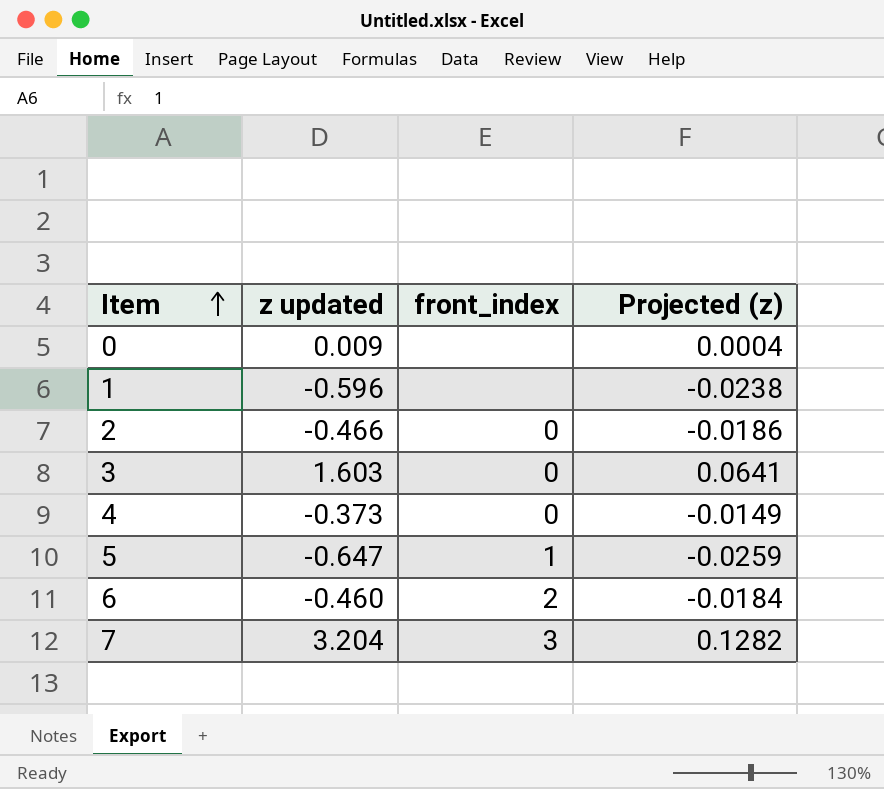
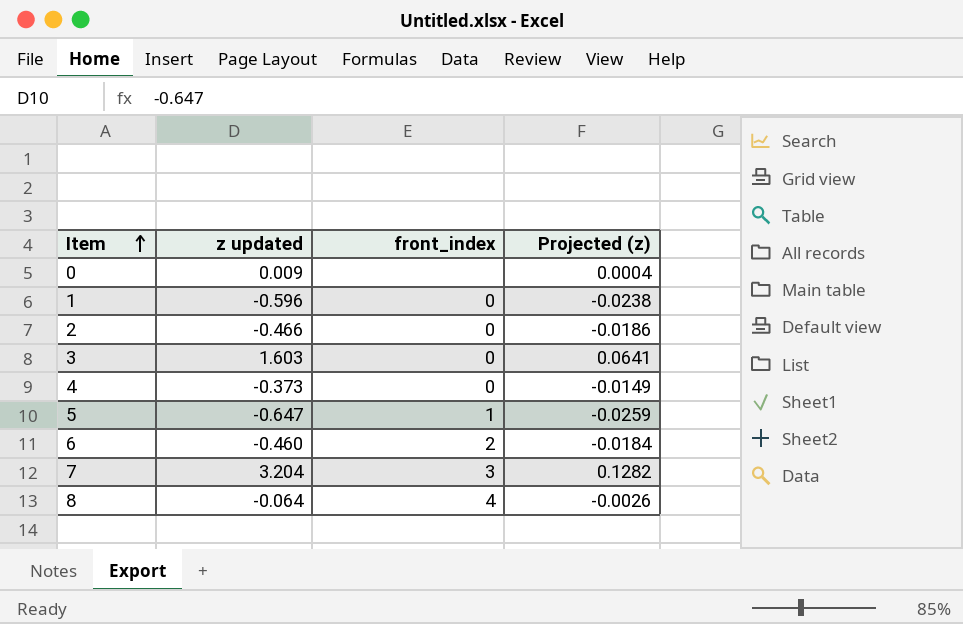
1 | front_index: none -> 0
row 8: none -> -0.064 | 4 | -0.0026

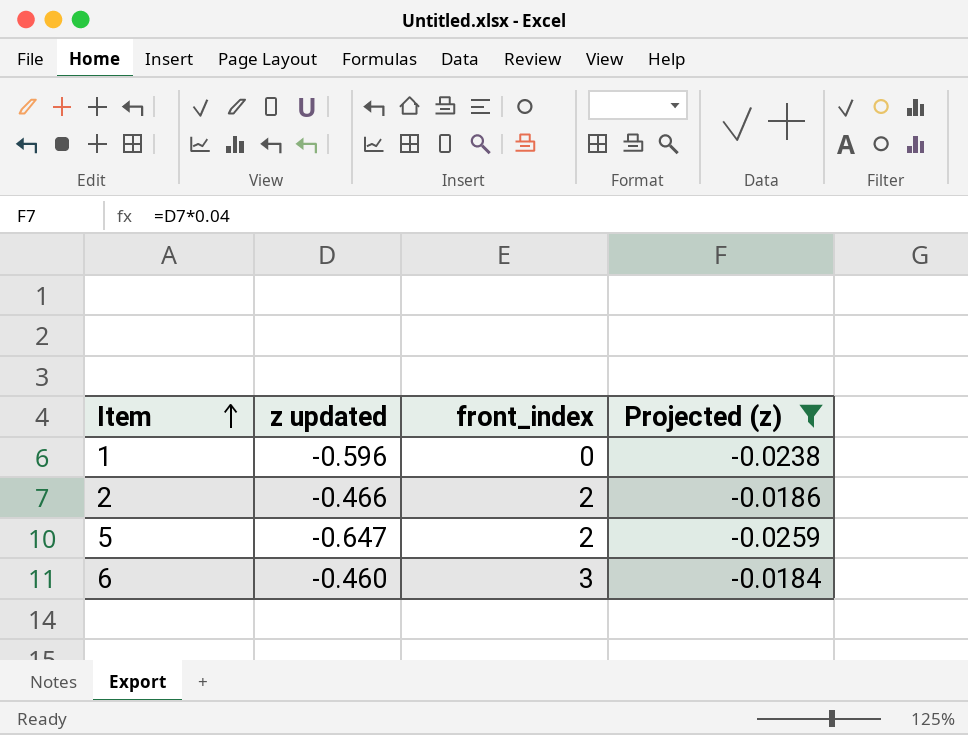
filter: none -> Projected (z) <= -0.0184
2 | front_index: 0 -> 2
5 | front_index: 1 -> 2
6 | front_index: 2 -> 3

